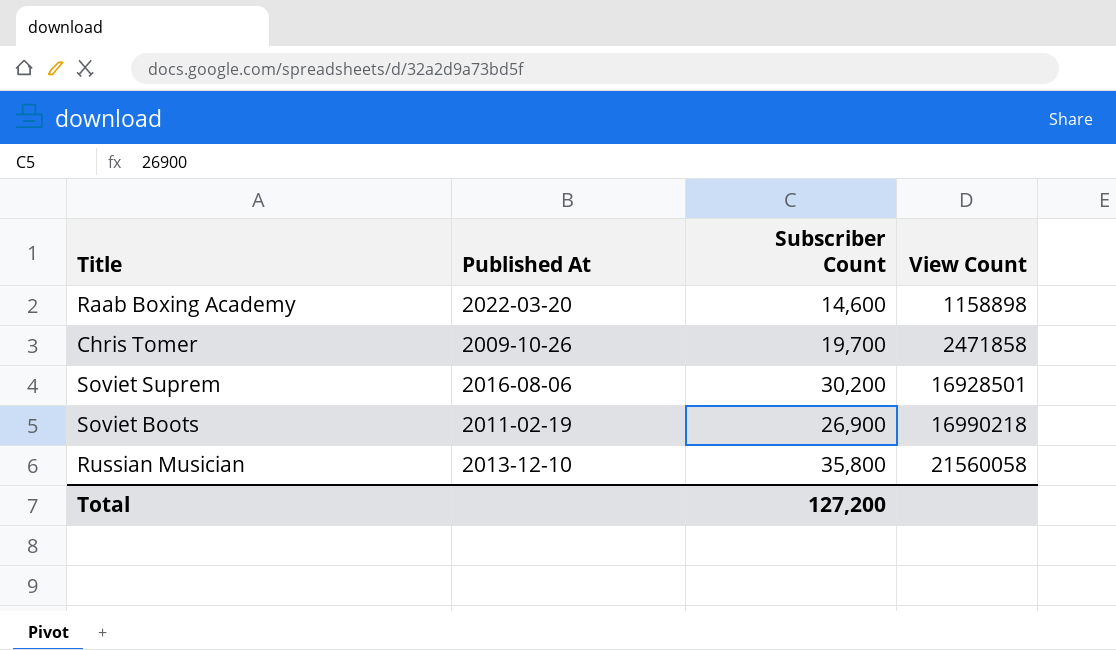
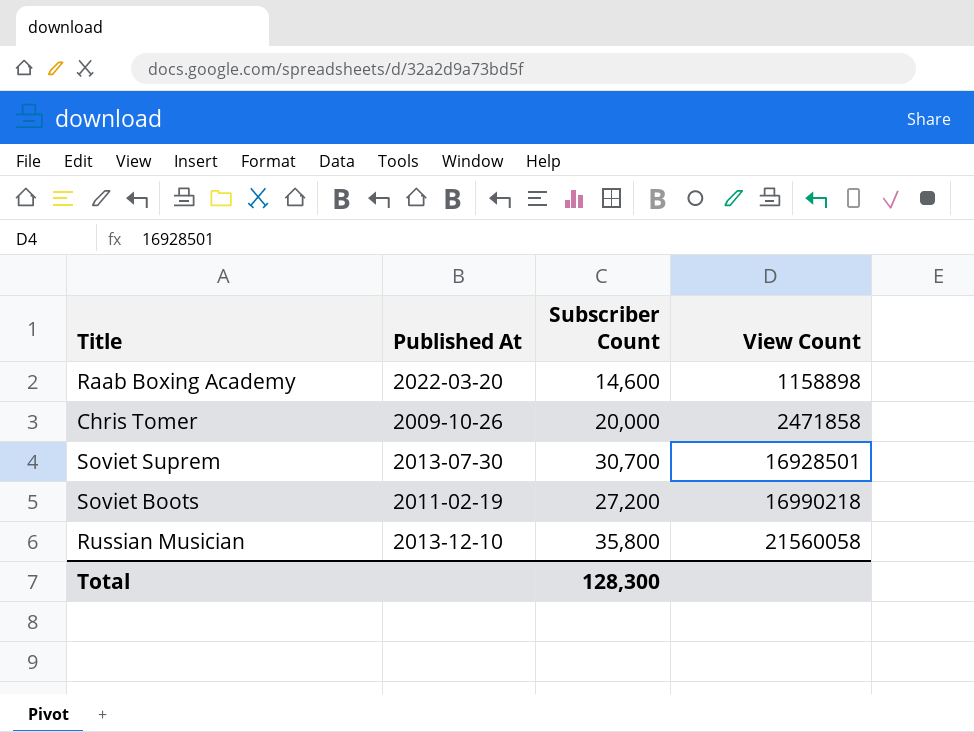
Chris Tomer | Subscriber Count: 19,700 -> 20,000
Soviet Suprem | Published At: 2016-08-06 -> 2013-07-30
Soviet Suprem | Subscriber Count: 30,200 -> 30,700
Soviet Boots | Subscriber Count: 26,900 -> 27,200
Total | Subscriber Count: 127,200 -> 128,300

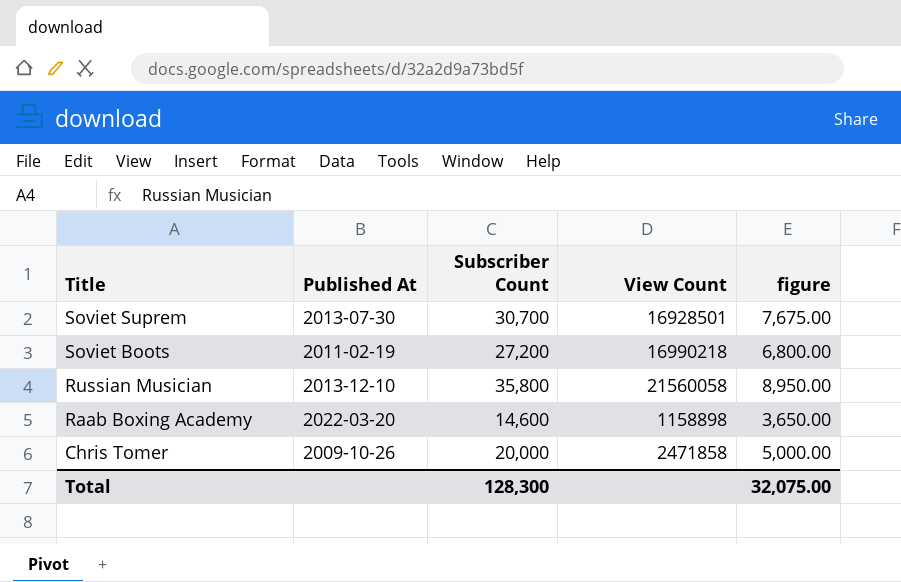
row order: View Count ascending -> Title descending
column figure | formula: none -> [Subscriber Count] * 0.25

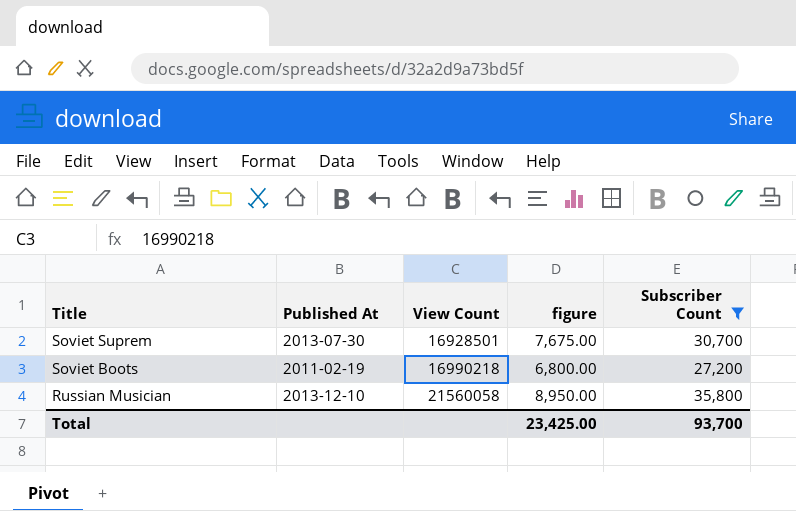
filter: none -> Subscriber Count >= 27,200
column Subscriber Count | position: 3 -> 5
Total | figure: 32,075.00 -> 23,425.00
Total | Subscriber Count: 128,300 -> 93,700

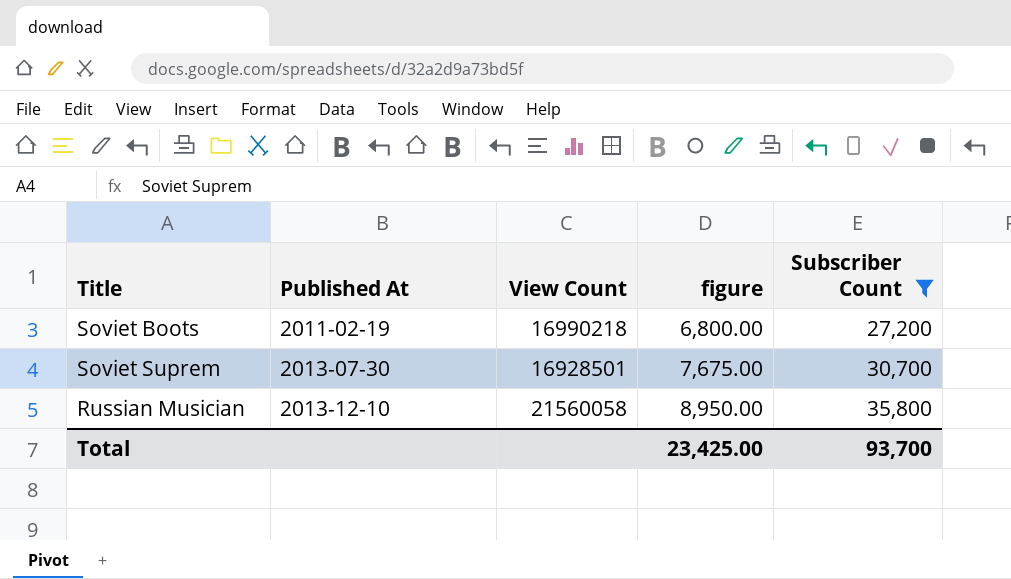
row order: Title descending -> Published At ascending

